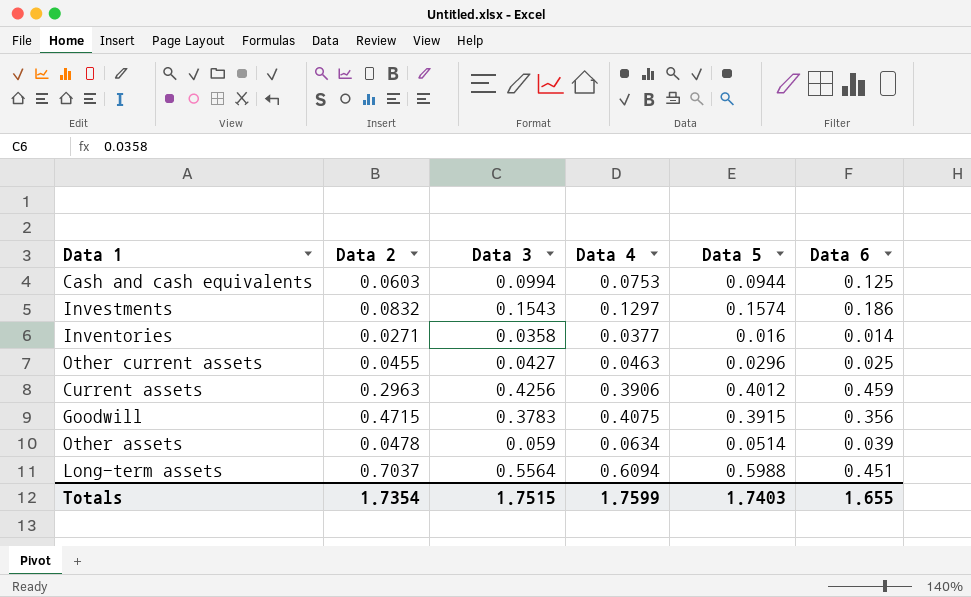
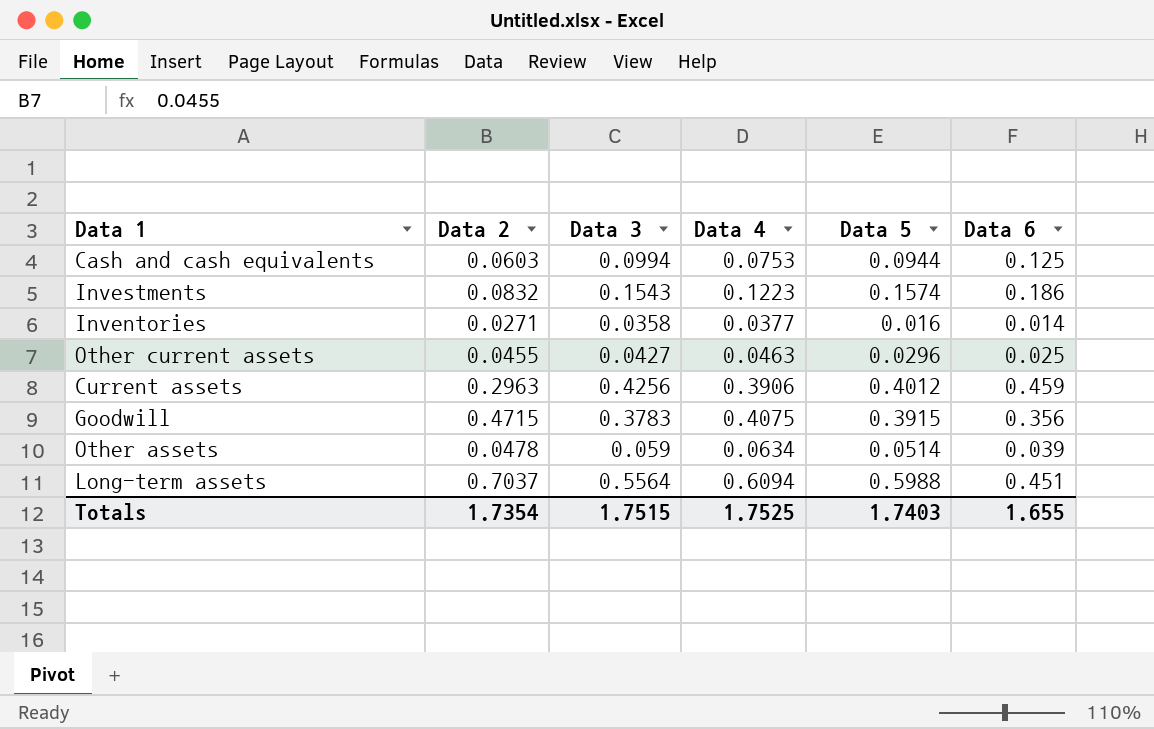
Investments | Data 4: 0.1297 -> 0.1223
Totals | Data 4: 1.7599 -> 1.7525

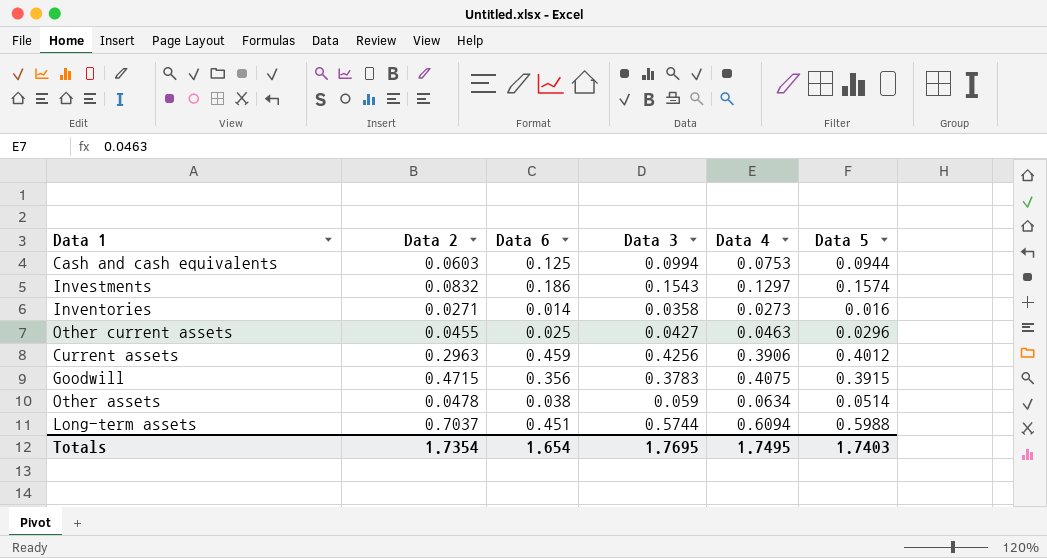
column Data 6 | position: 6 -> 3
Investments | Data 4: 0.1223 -> 0.1297
Inventories | Data 4: 0.0377 -> 0.0273
Other assets | Data 6: 0.039 -> 0.038
Long-term assets | Data 3: 0.5564 -> 0.5744
Totals | Data 6: 1.655 -> 1.654
Totals | Data 3: 1.7515 -> 1.7695
Totals | Data 4: 1.7525 -> 1.7495

